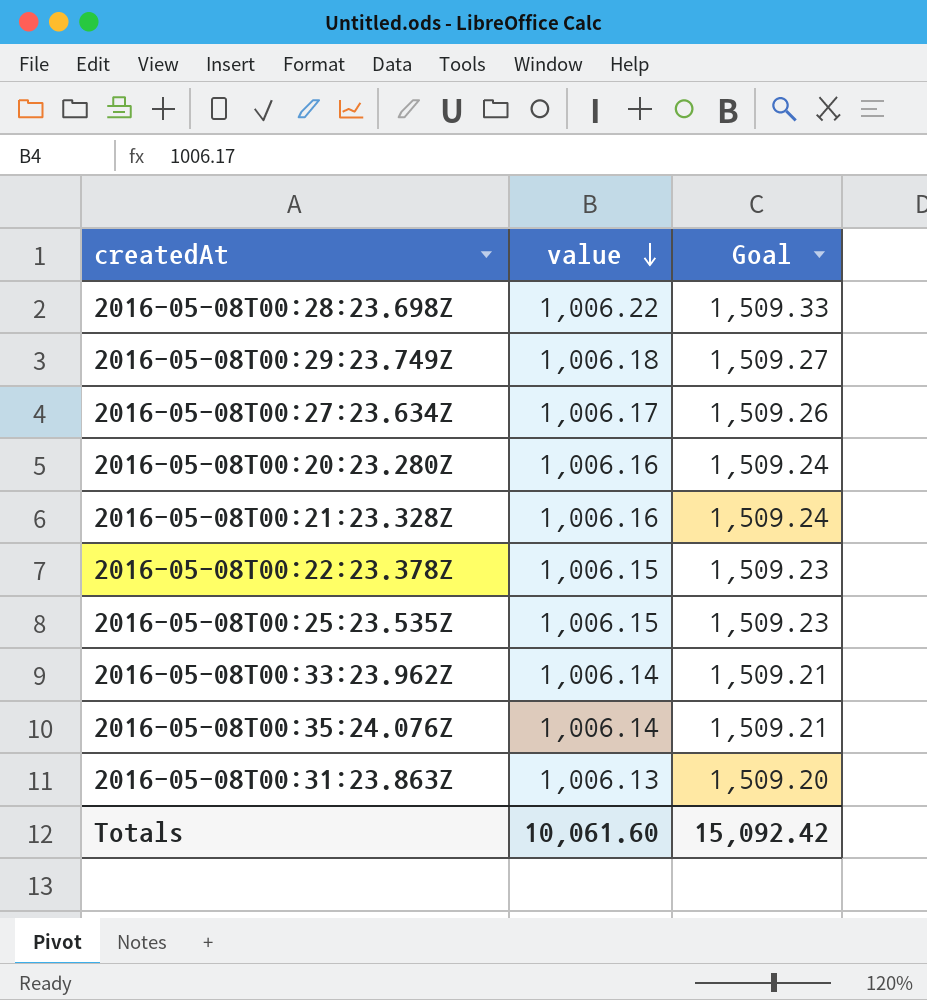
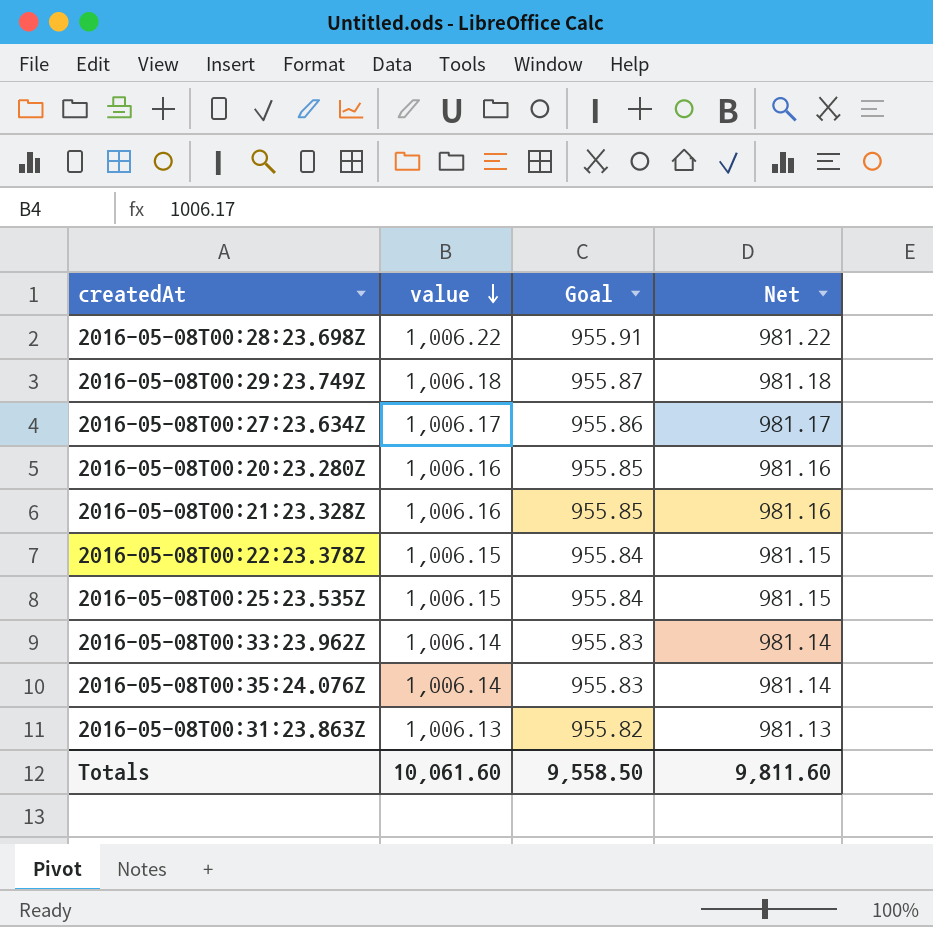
column Goal | formula: [value] * 1.5 -> [value] * 0.95
column Net | formula: none -> [value] - 25
Totals | Goal: 15,092.42 -> 9,558.50

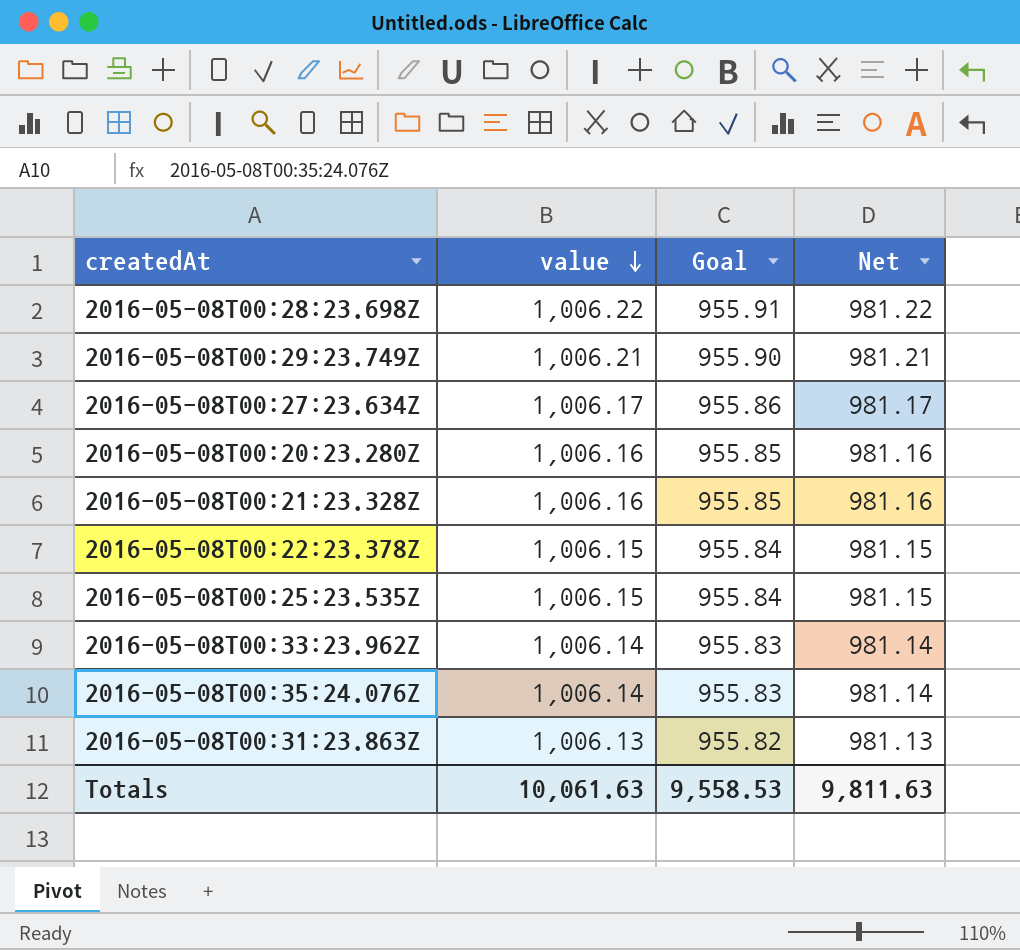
2016-05-08T00:29:23.749Z | value: 1,006.18 -> 1,006.21
2016-05-08T00:29:23.749Z | Goal: 955.87 -> 955.90
2016-05-08T00:29:23.749Z | Net: 981.18 -> 981.21
Totals | value: 10,061.60 -> 10,061.63
Totals | Goal: 9,558.50 -> 9,558.53
Totals | Net: 9,811.60 -> 9,811.63

